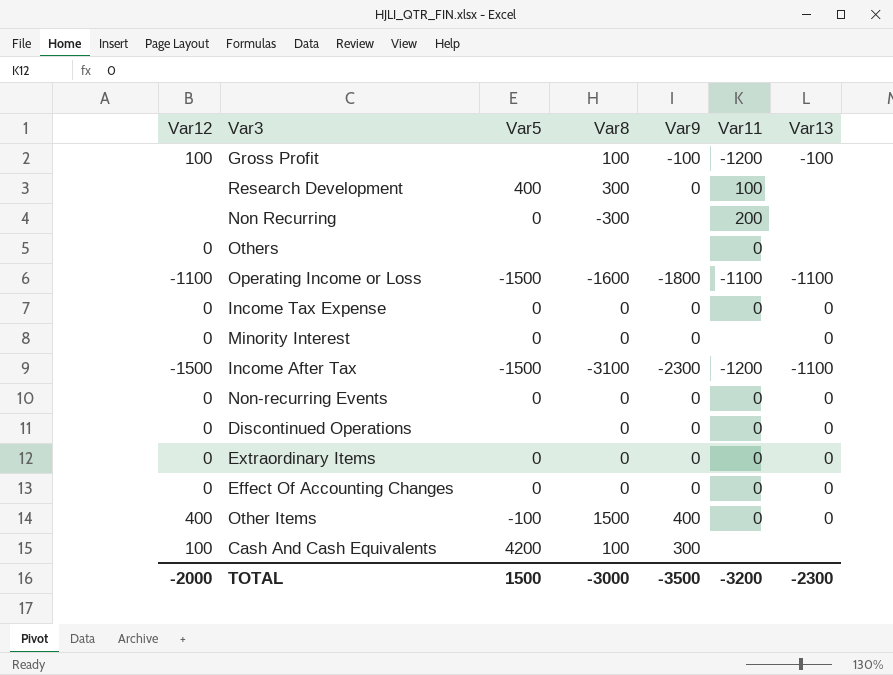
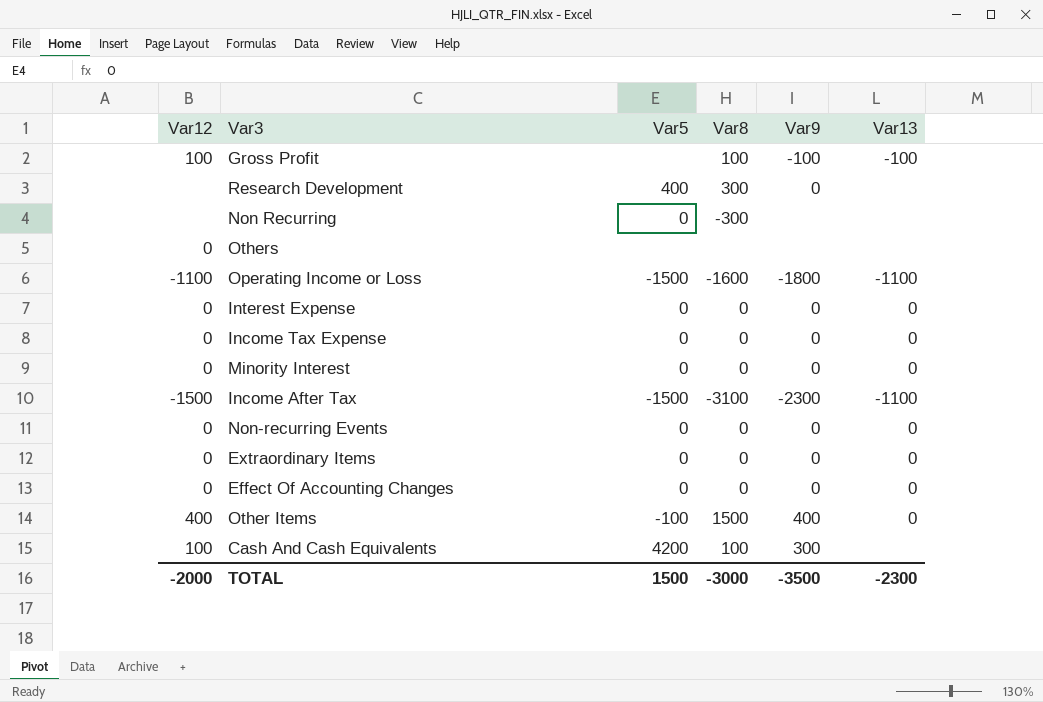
column Var11 | position: 6 -> none
row Discontinued Operations: 0 | none | 0 | 0 | 0 | 0 -> none
row Interest Expense: none -> 0 | 0 | 0 | 0 | 0

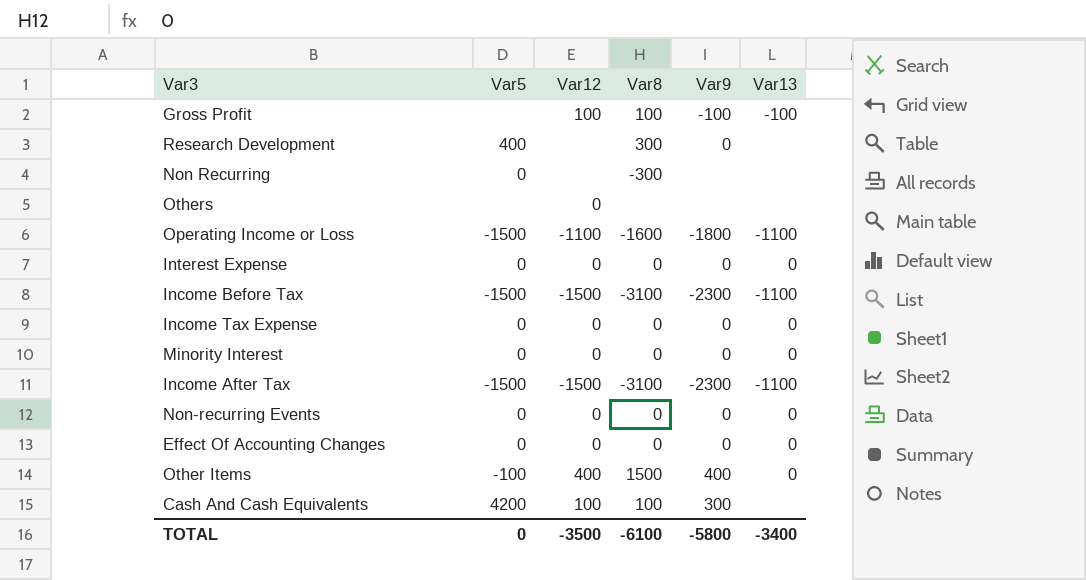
column Var12 | position: 1 -> 3
row Extraordinary Items: 0 | 0 | 0 | 0 | 0 -> none
row Income Before Tax: none -> -1500 | -1500 | -3100 | -2300 | -1100
TOTAL | Var5: 1500 -> 0
TOTAL | Var12: -2000 -> -3500
TOTAL | Var8: -3000 -> -6100
TOTAL | Var9: -3500 -> -5800
TOTAL | Var13: -2300 -> -3400

